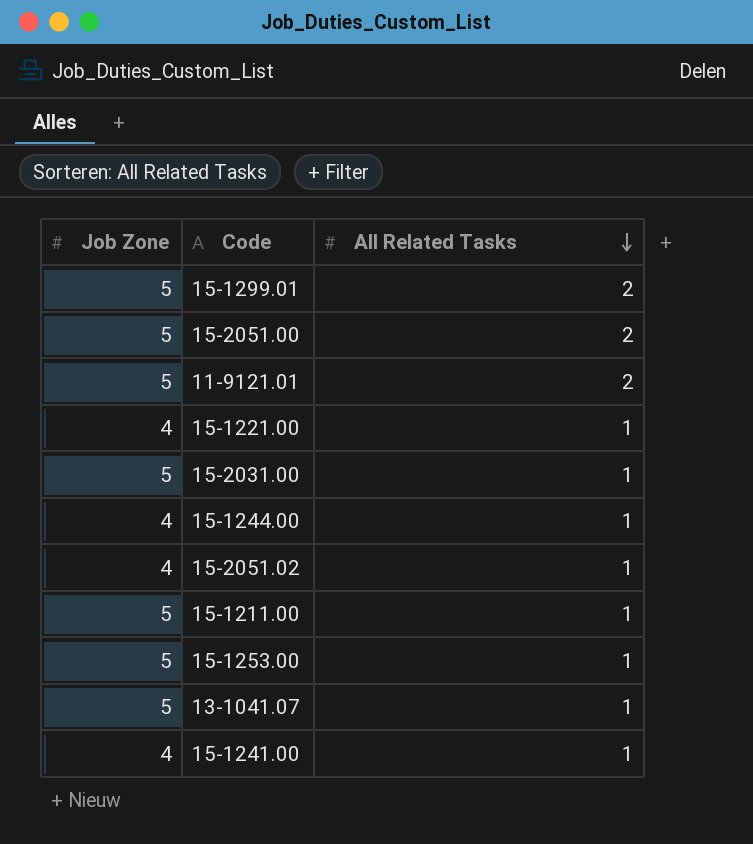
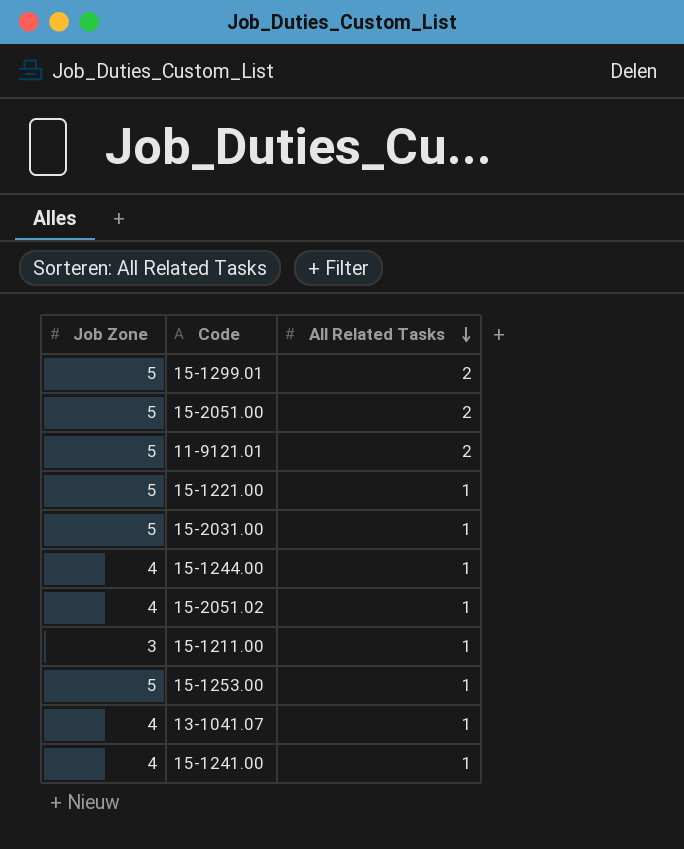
15-1221.00 | Job Zone: 4 -> 5
15-1211.00 | Job Zone: 5 -> 3
13-1041.07 | Job Zone: 5 -> 4

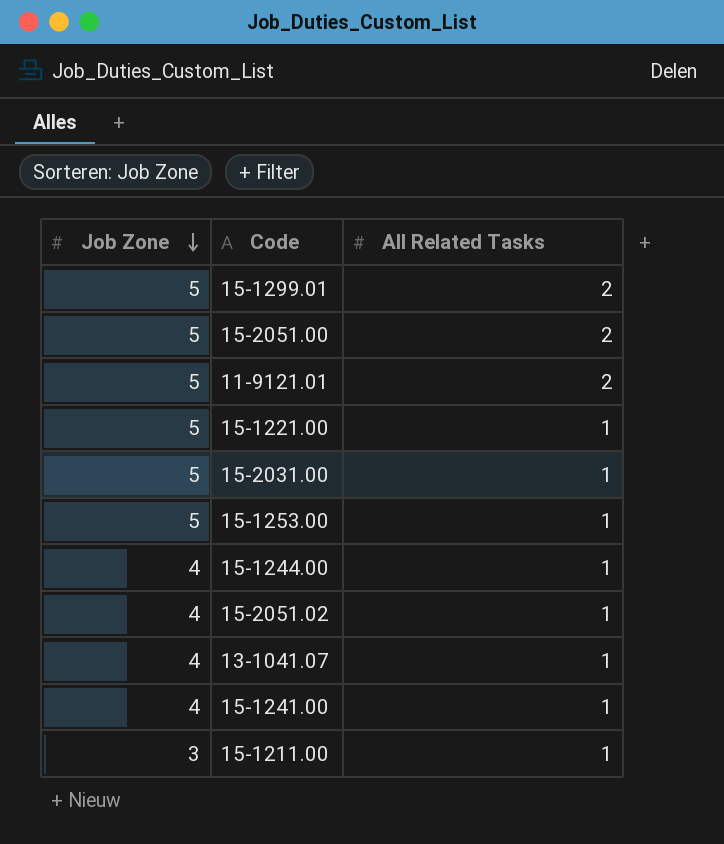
row order: All Related Tasks descending -> Job Zone descending

